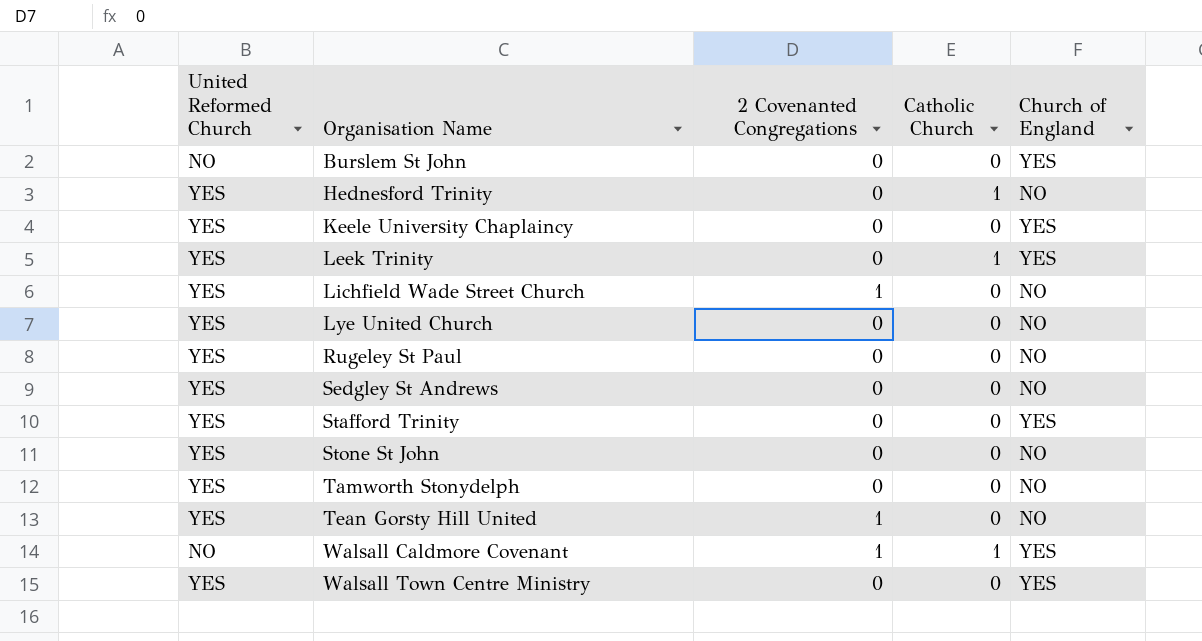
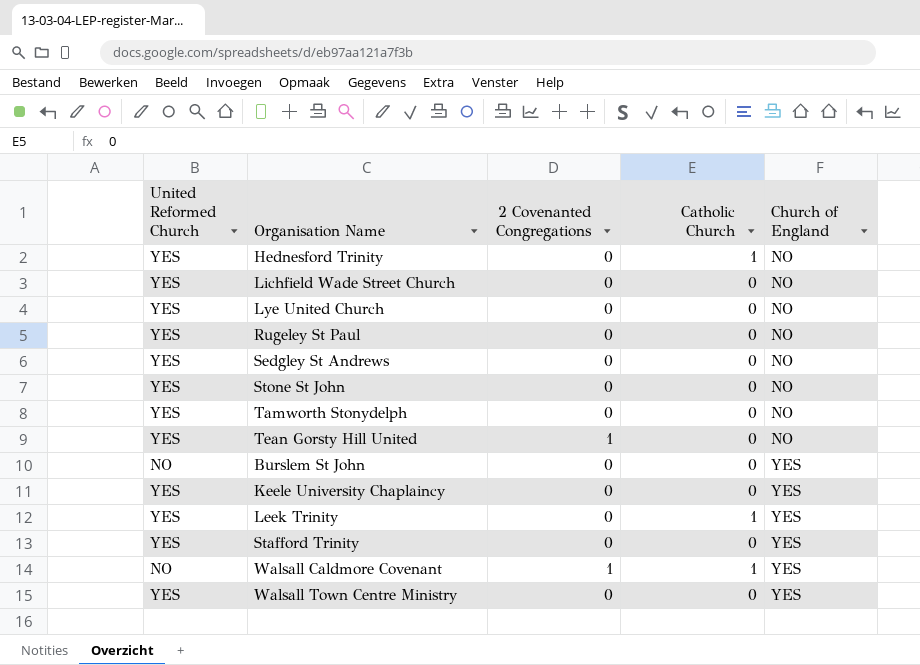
row order: Organisation Name ascending -> Church of England ascending
Lichfield Wade Street Church | 2 Covenanted Congregations: 1 -> 0

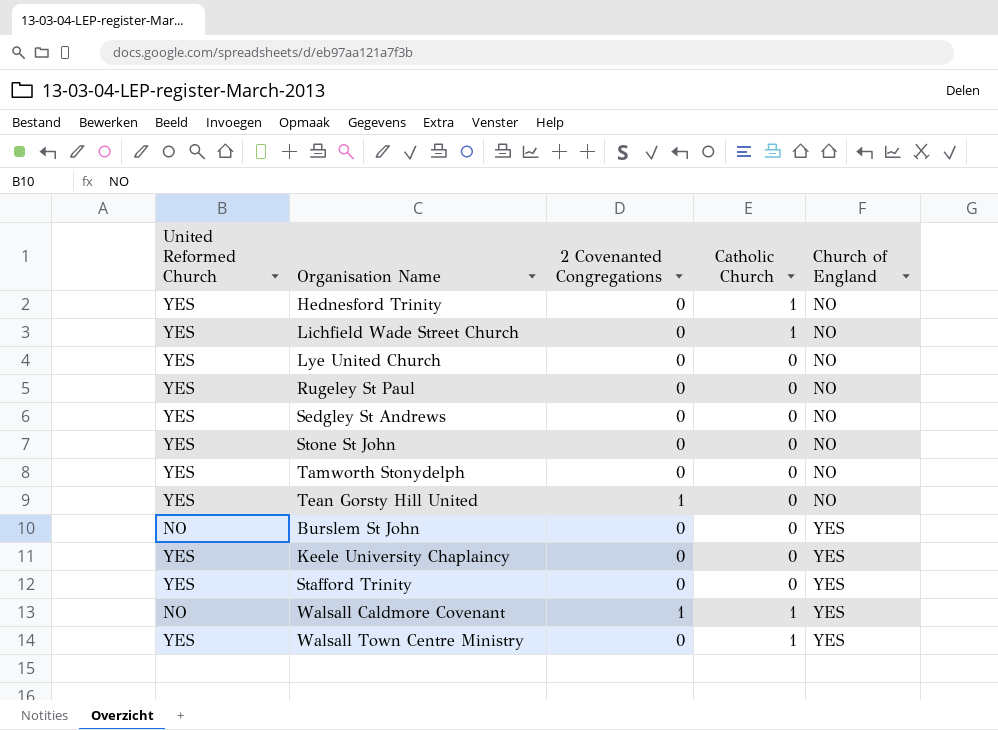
row Leek Trinity: YES | 0 | 1 | YES -> none
Lichfield Wade Street Church | Catholic Church: 0 -> 1
Walsall Town Centre Ministry | Catholic Church: 0 -> 1

